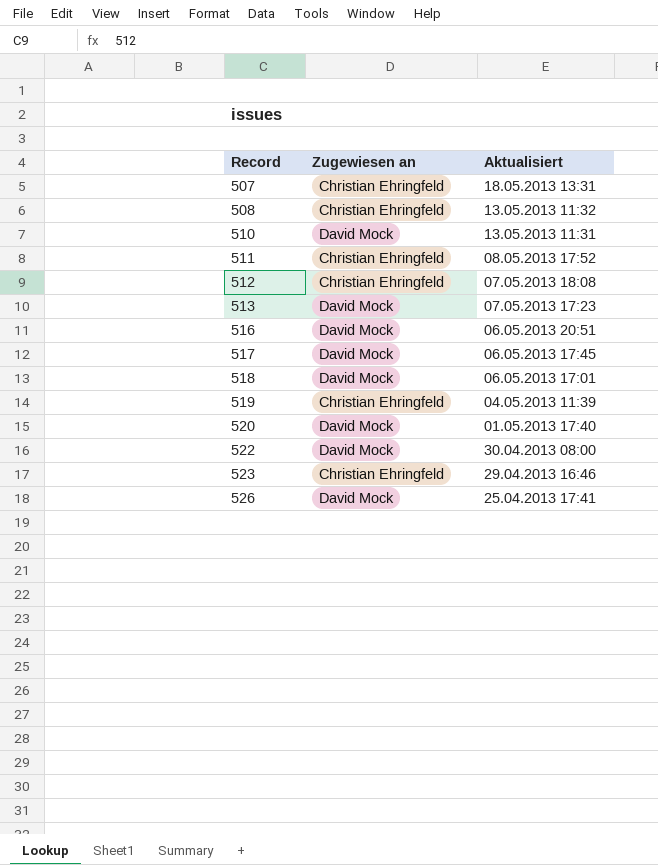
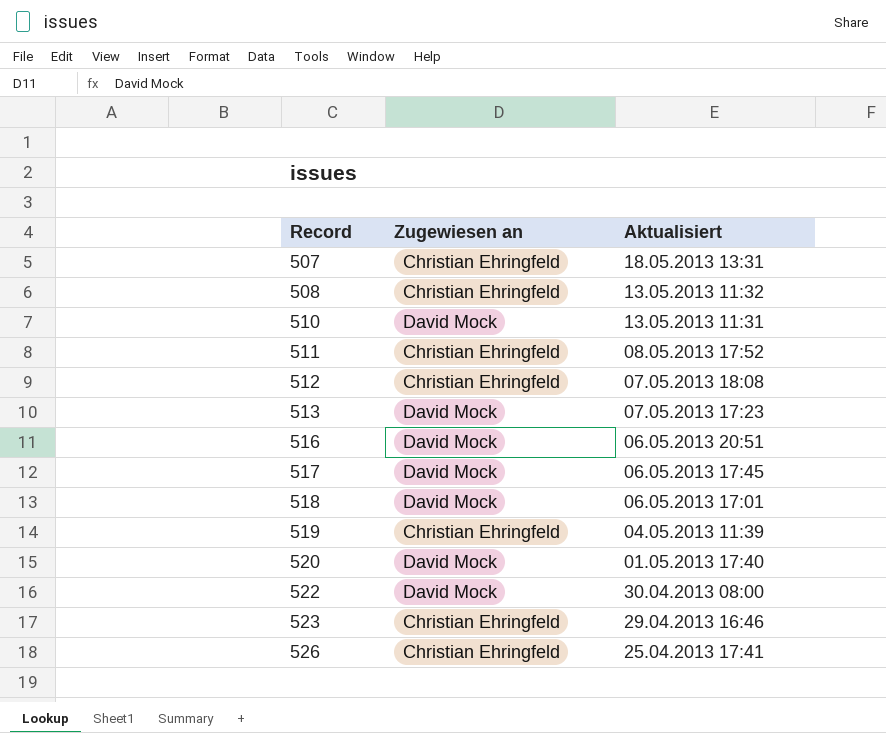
526 | Zugewiesen an: David Mock -> Christian Ehringfeld

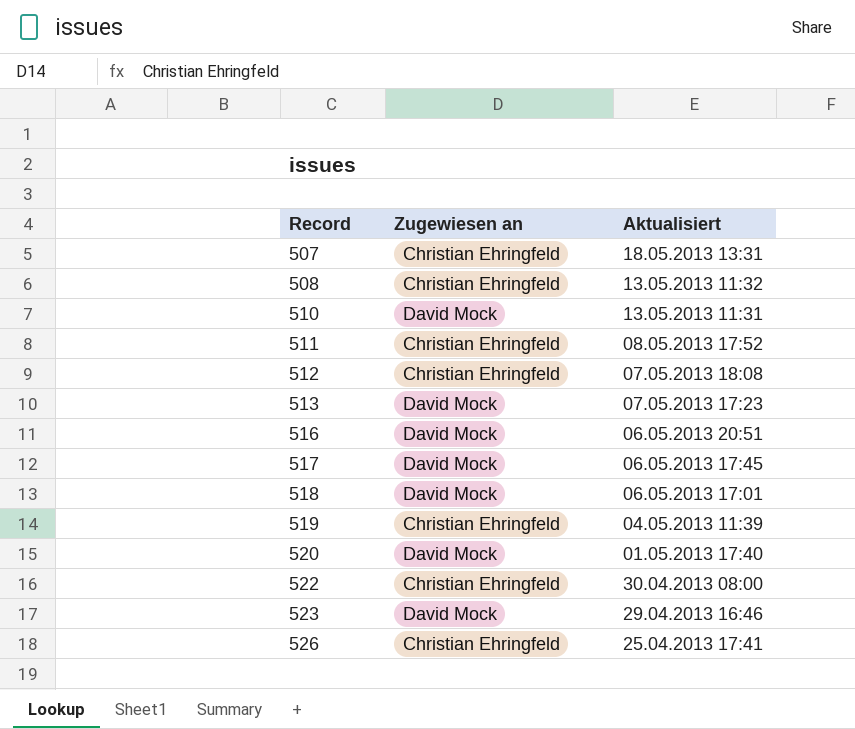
522 | Zugewiesen an: David Mock -> Christian Ehringfeld
523 | Zugewiesen an: Christian Ehringfeld -> David Mock

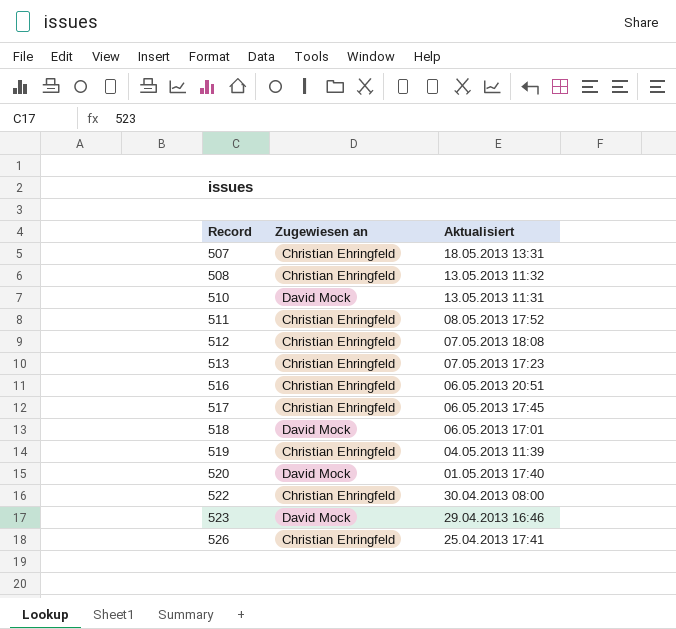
513 | Zugewiesen an: David Mock -> Christian Ehringfeld
516 | Zugewiesen an: David Mock -> Christian Ehringfeld
517 | Zugewiesen an: David Mock -> Christian Ehringfeld

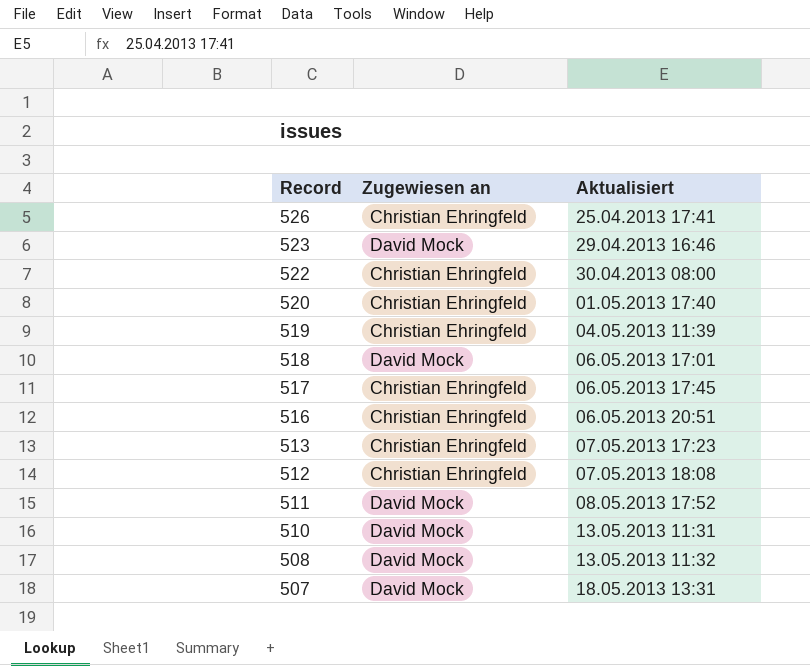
row order: Record ascending -> Record descending
520 | Zugewiesen an: David Mock -> Christian Ehringfeld
511 | Zugewiesen an: Christian Ehringfeld -> David Mock
508 | Zugewiesen an: Christian Ehringfeld -> David Mock
507 | Zugewiesen an: Christian Ehringfeld -> David Mock

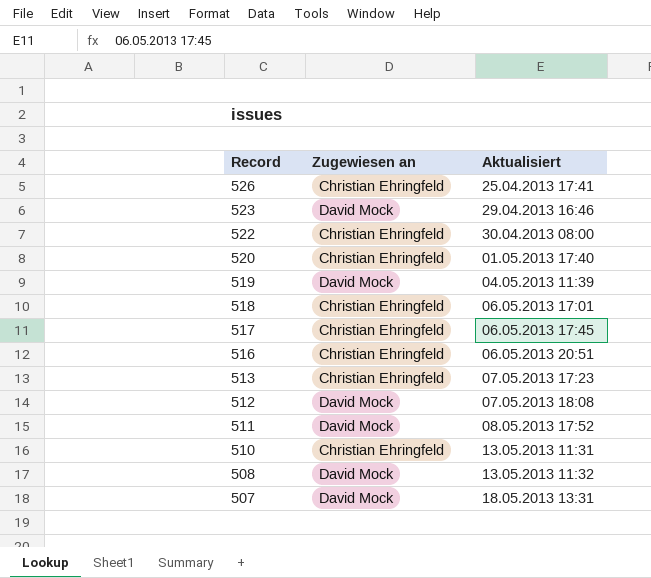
519 | Zugewiesen an: Christian Ehringfeld -> David Mock
518 | Zugewiesen an: David Mock -> Christian Ehringfeld
512 | Zugewiesen an: Christian Ehringfeld -> David Mock
510 | Zugewiesen an: David Mock -> Christian Ehringfeld

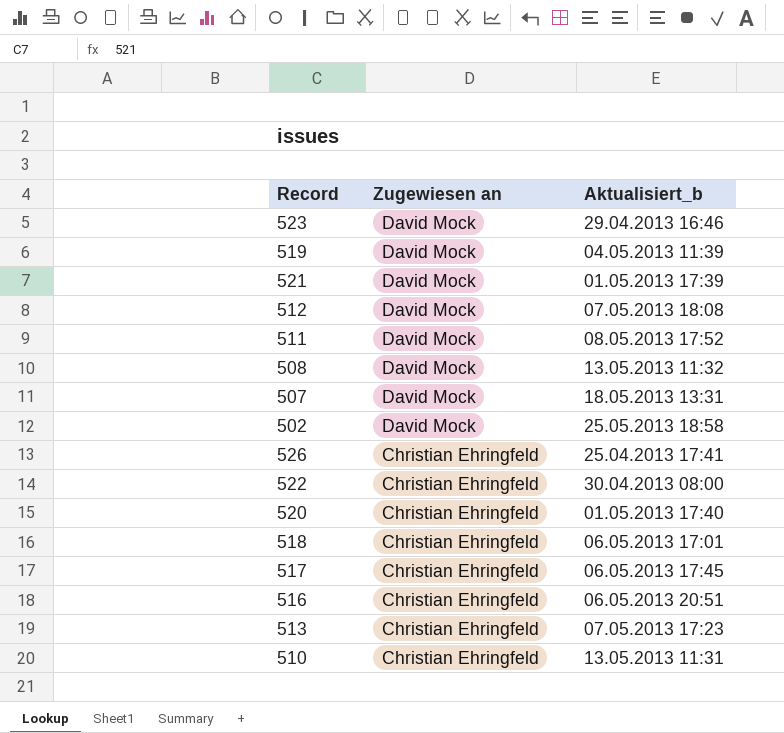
row order: Record descending -> Zugewiesen an descending
column name: Aktualisiert -> Aktualisiert_b
row 521: none -> David Mock | 01.05.2013 17:39
row 502: none -> David Mock | 25.05.2013 18:58

